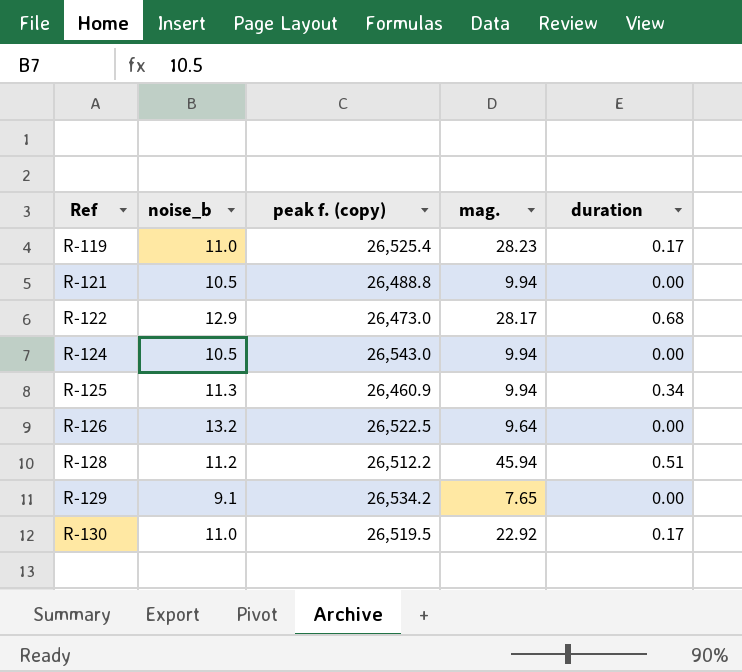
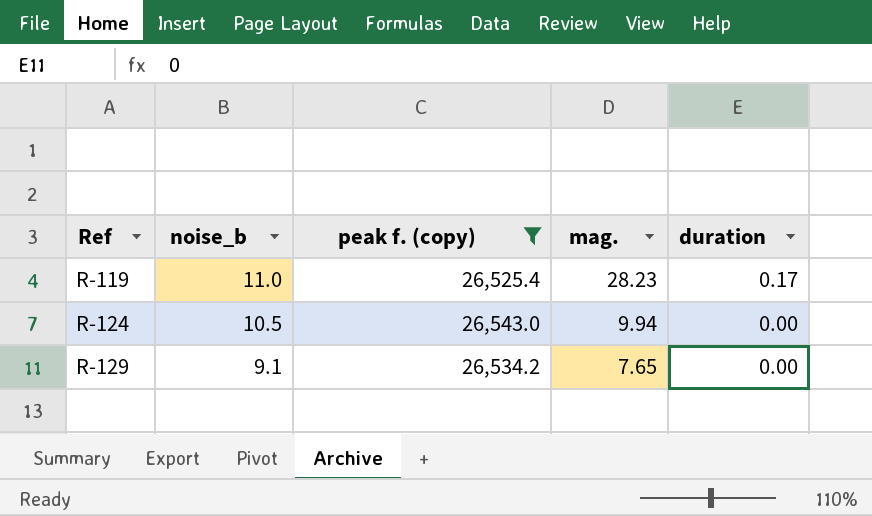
filter: none -> peak f. (copy) >= 26,525.4

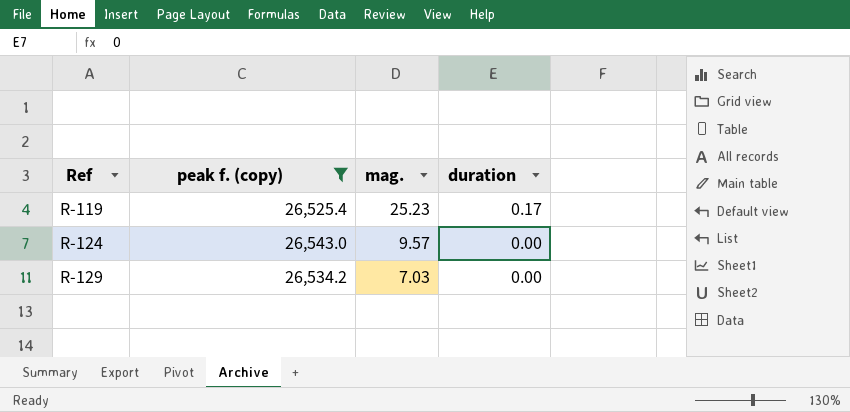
column noise_b | position: 2 -> none
R-119 | mag.: 28.23 -> 25.23
R-124 | mag.: 9.94 -> 9.57
R-129 | mag.: 7.65 -> 7.03

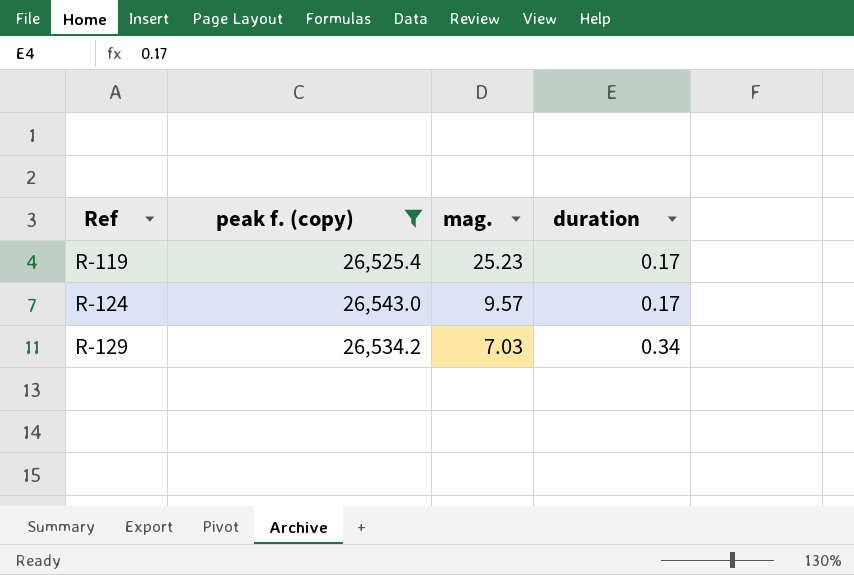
R-124 | duration: 0.00 -> 0.17
R-129 | duration: 0.00 -> 0.34

